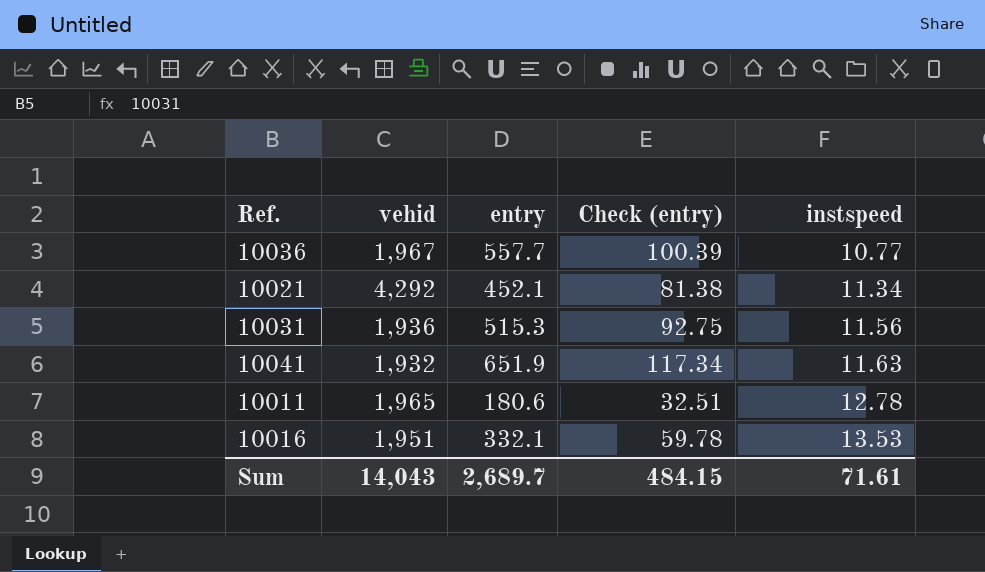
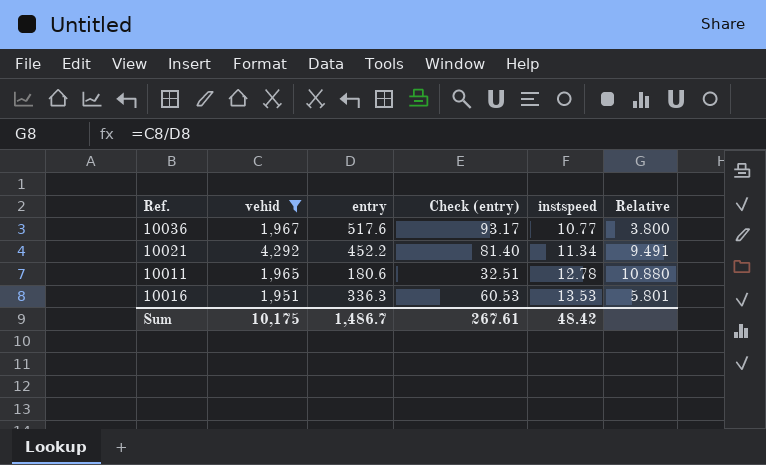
filter: none -> vehid >= 1,951
column Relative | formula: none -> [vehid] / [entry]
10036 | entry: 557.7 -> 517.6
10036 | Check (entry): 100.39 -> 93.17
10021 | entry: 452.1 -> 452.2
10021 | Check (entry): 81.38 -> 81.40
10016 | entry: 332.1 -> 336.3
10016 | Check (entry): 59.78 -> 60.53
Sum | vehid: 14,043 -> 10,175
Sum | entry: 2,689.7 -> 1,486.7
Sum | Check (entry): 484.15 -> 267.61
Sum | instspeed: 71.61 -> 48.42

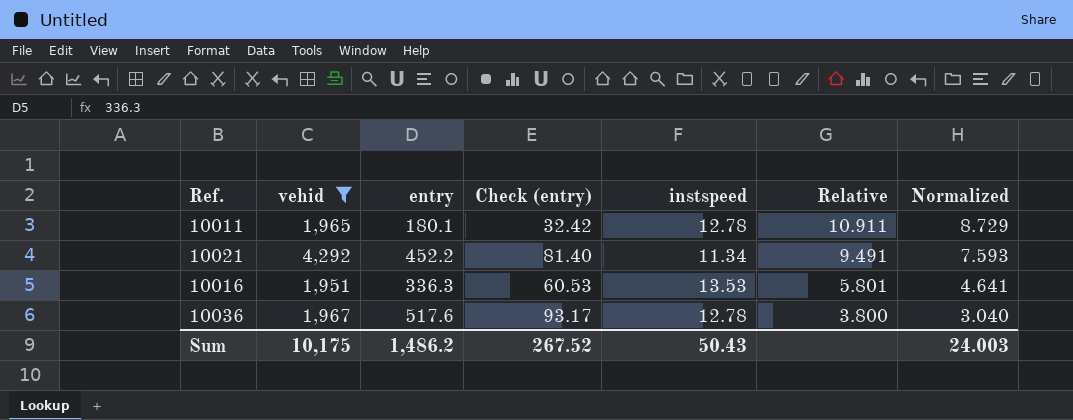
row order: instspeed ascending -> Relative descending
column Normalized | formula: none -> [Relative] * 0.8
10011 | entry: 180.6 -> 180.1
10011 | Check (entry): 32.51 -> 32.42
10011 | Relative: 10.880 -> 10.911
10036 | instspeed: 10.77 -> 12.78
Sum | entry: 1,486.7 -> 1,486.2
Sum | Check (entry): 267.61 -> 267.52
Sum | instspeed: 48.42 -> 50.43

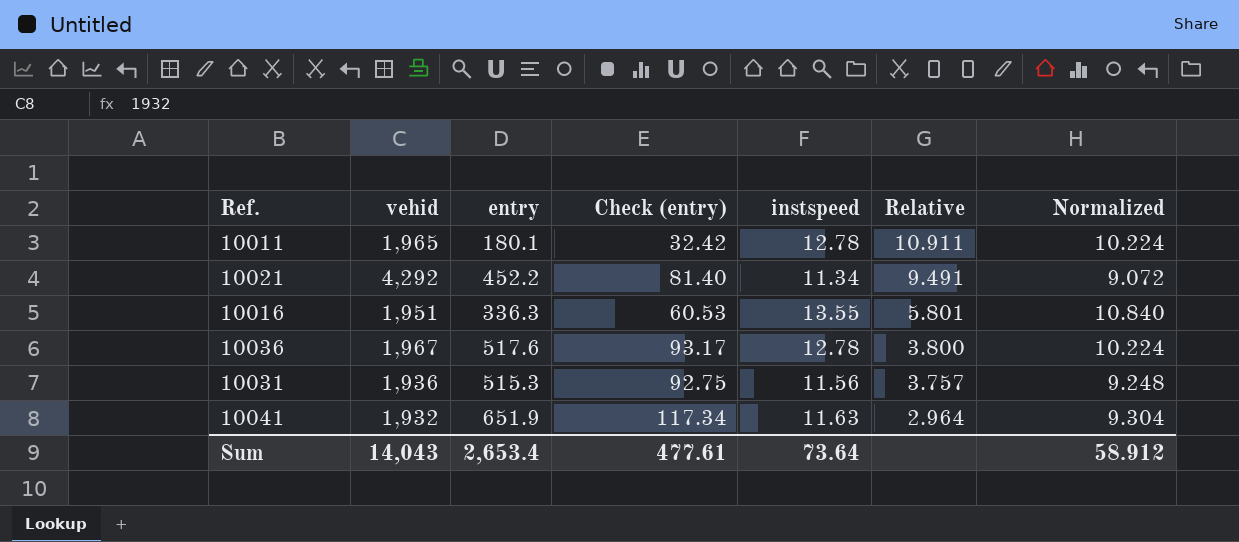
filter: vehid >= 1,951 -> none
column Normalized | formula: [Relative] * 0.8 -> [instspeed] * 0.8
10016 | instspeed: 13.53 -> 13.55
Sum | vehid: 10,175 -> 14,043
Sum | entry: 1,486.2 -> 2,653.4
Sum | Check (entry): 267.52 -> 477.61
Sum | instspeed: 50.43 -> 73.64
Sum | Normalized: 24.003 -> 58.912

